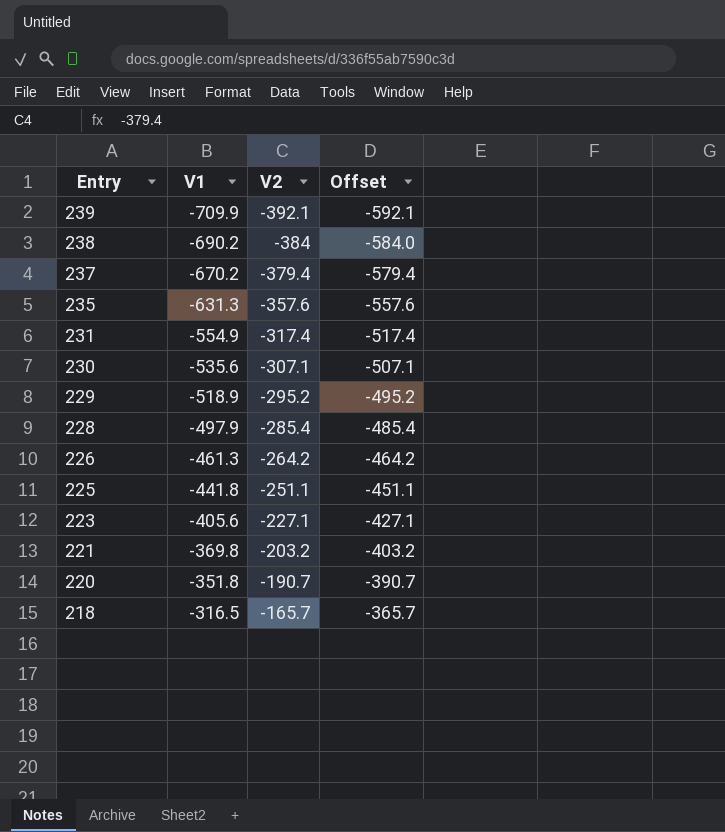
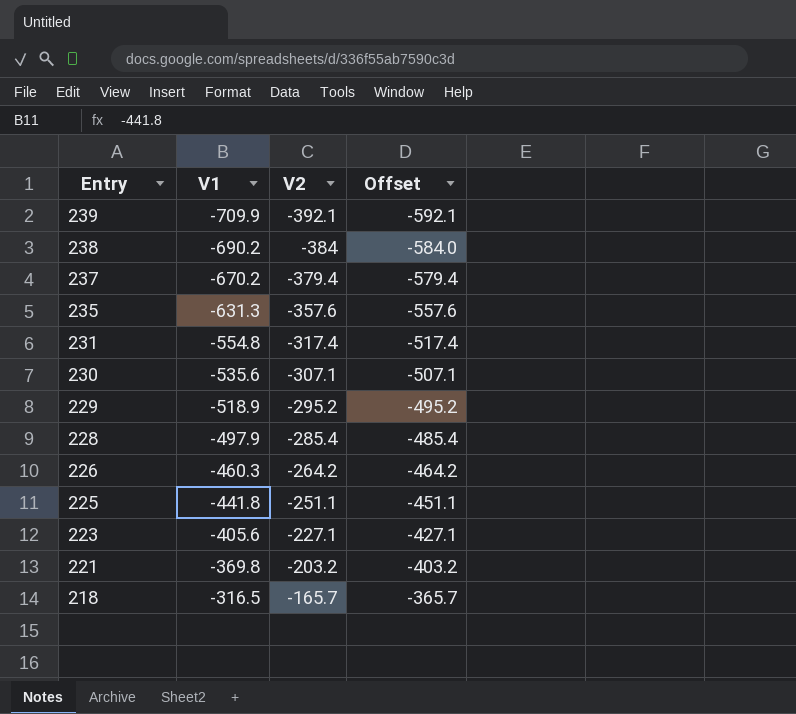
row 220: -351.8 | -190.7 | -390.7 -> none
231 | V1: -554.9 -> -554.8
226 | V1: -461.3 -> -460.3

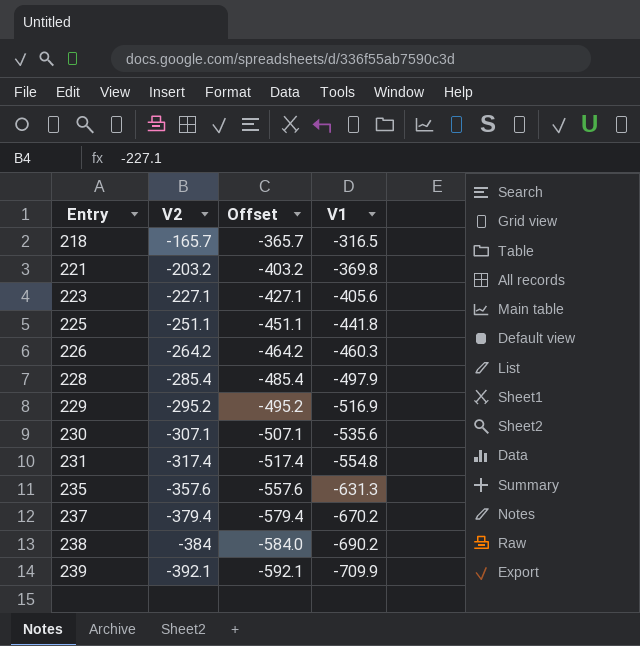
row order: Entry descending -> Entry ascending
column V1 | position: 2 -> 4
229 | V1: -518.9 -> -516.9

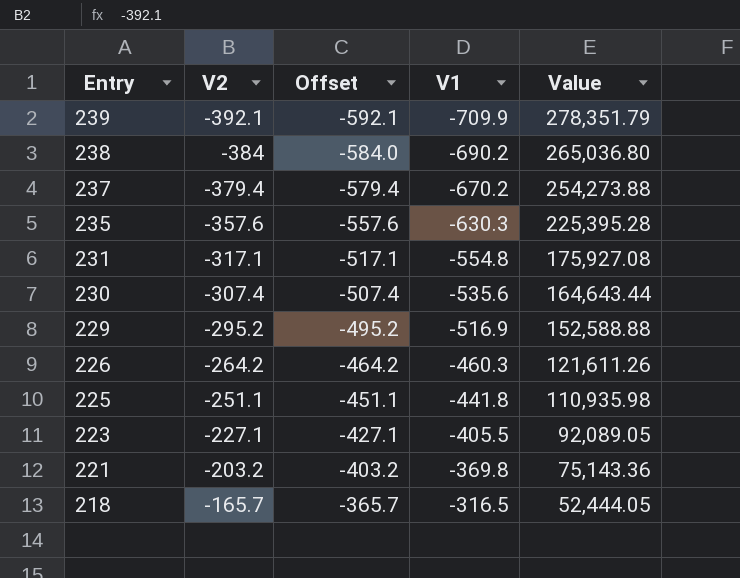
row order: Entry ascending -> Entry descending
column Value | formula: none -> [V2] * [V1]
row 228: -285.4 | -485.4 | -497.9 -> none
235 | V1: -631.3 -> -630.3
231 | V2: -317.4 -> -317.1
231 | Offset: -517.4 -> -517.1
230 | V2: -307.1 -> -307.4
230 | Offset: -507.1 -> -507.4
223 | V1: -405.6 -> -405.5

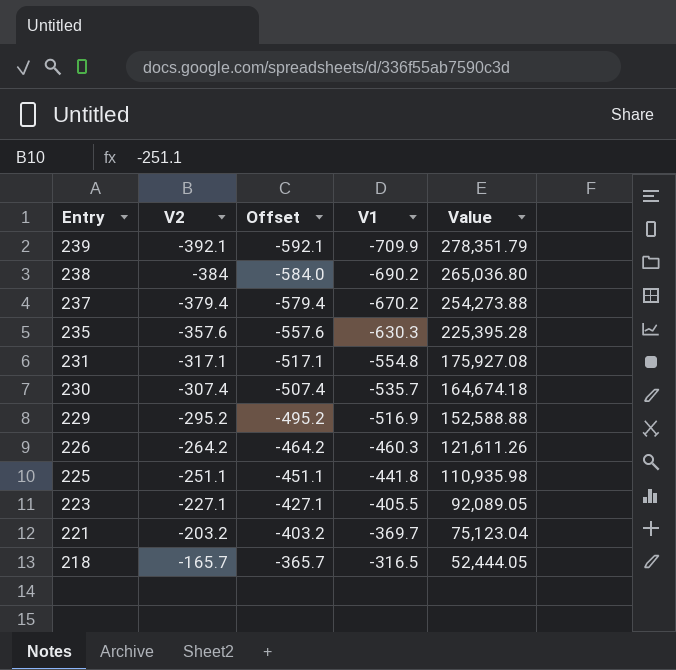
230 | V1: -535.6 -> -535.7
230 | Value: 164,643.44 -> 164,674.18
221 | V1: -369.8 -> -369.7
221 | Value: 75,143.36 -> 75,123.04

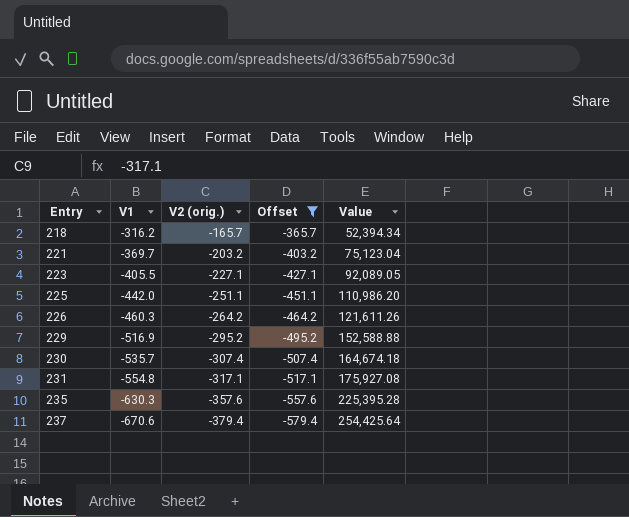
filter: none -> Offset >= -579.4
row order: Entry descending -> Entry ascending
column V1 | position: 4 -> 2
column name: V2 -> V2 (orig.)
218 | V1: -316.5 -> -316.2
218 | Value: 52,444.05 -> 52,394.34
225 | V1: -441.8 -> -442.0
225 | Value: 110,935.98 -> 110,986.20
237 | V1: -670.2 -> -670.6
237 | Value: 254,273.88 -> 254,425.64

